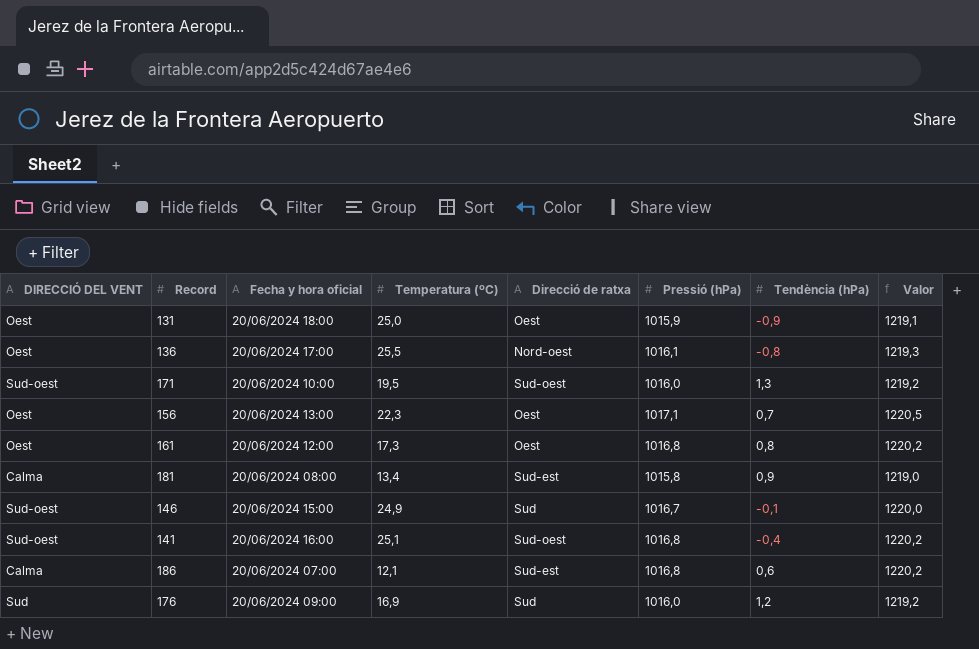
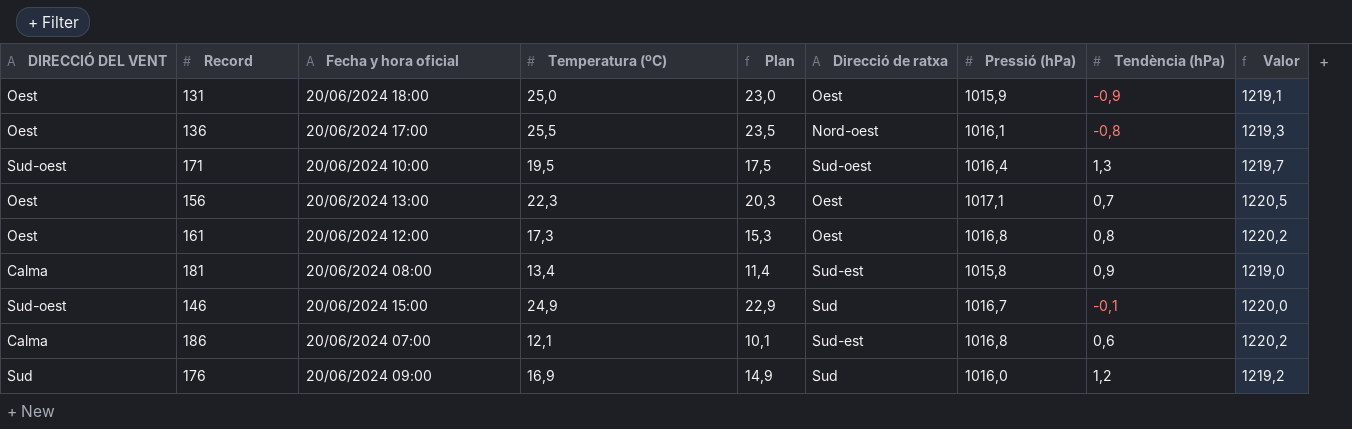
column Plan | formula: none -> [Temperatura (ºC)] - 2
row 141: Sud-oest | 20/06/2024 16:00 | 25,1 | Sud-oest | 1016,8 | -0,4 | 1220,2 -> none
171 | Pressió (hPa): 1016,0 -> 1016,4
171 | Valor: 1219,2 -> 1219,7

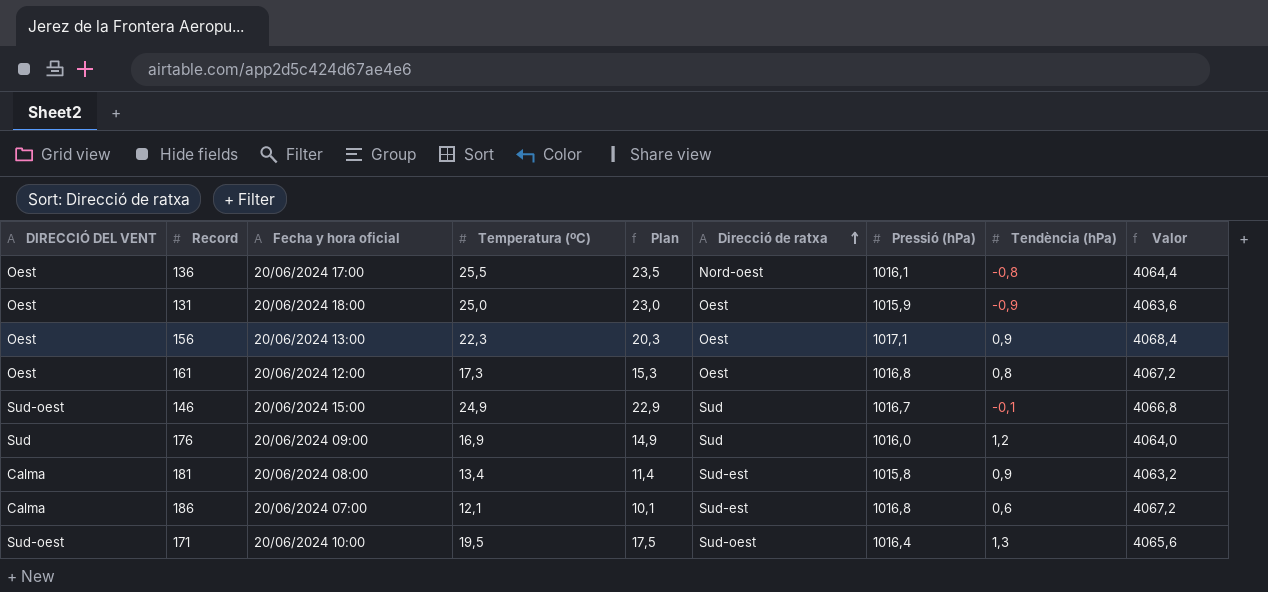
row order: none -> Direcció de ratxa ascending
column Valor | formula: [Pressió (hPa)] * 1,2 -> [Pressió (hPa)] * 4
156 | Tendència (hPa): 0,7 -> 0,9

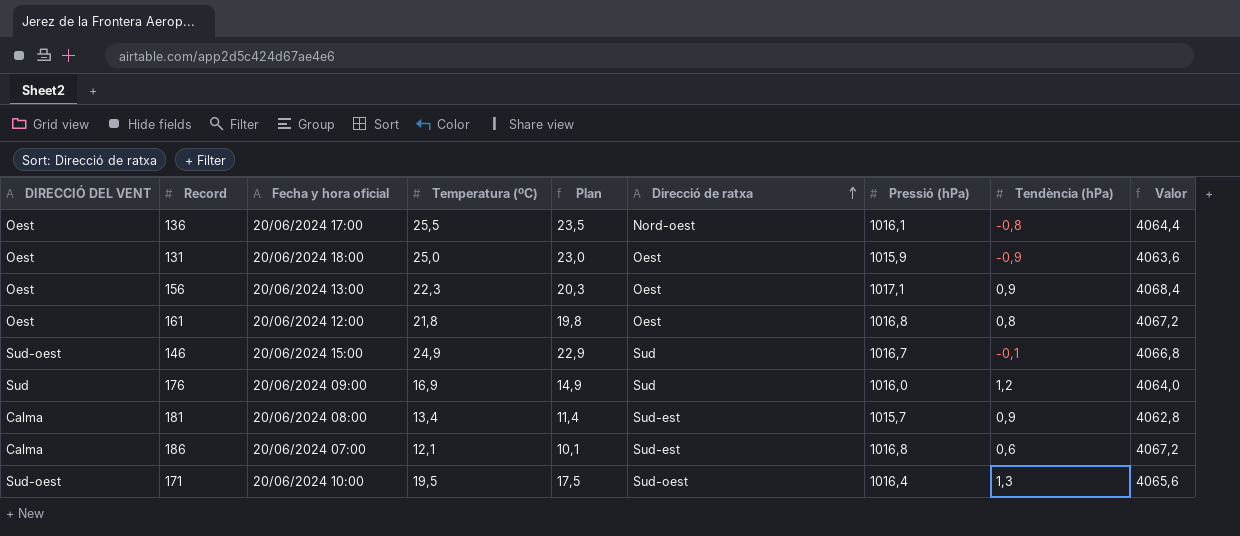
161 | Temperatura (ºC): 17,3 -> 21,8
161 | Plan: 15,3 -> 19,8
181 | Pressió (hPa): 1015,8 -> 1015,7
181 | Valor: 4063,2 -> 4062,8

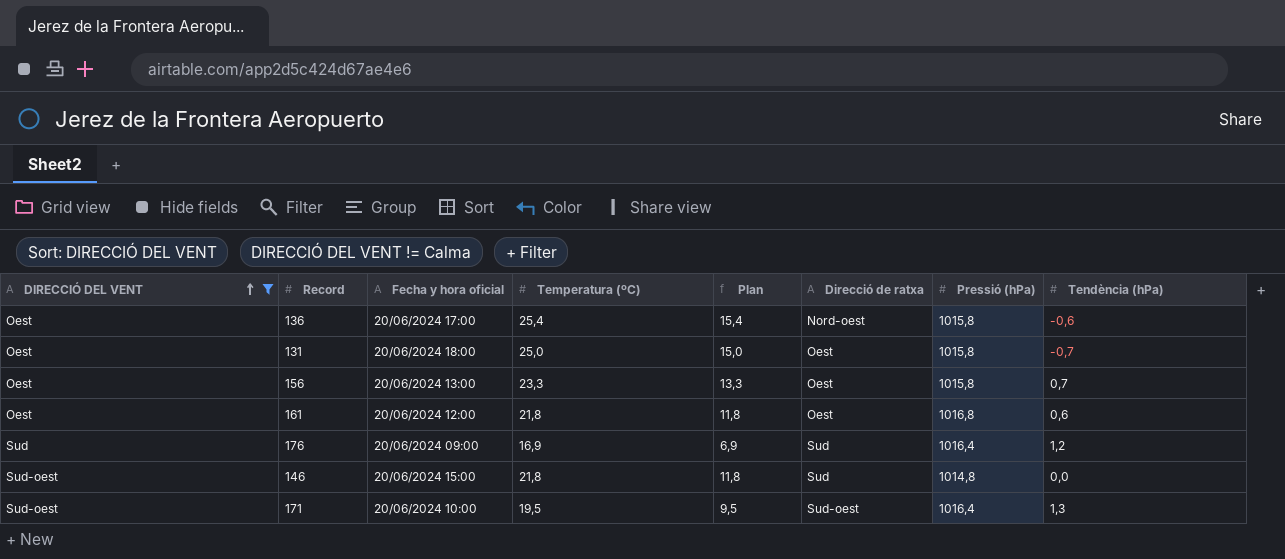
filter: none -> DIRECCIÓ DEL VENT != Calma
row order: Direcció de ratxa ascending -> DIRECCIÓ DEL VENT ascending
column Valor | formula: [Pressió (hPa)] * 4 -> none
column Plan | formula: [Temperatura (ºC)] - 2 -> [Temperatura (ºC)] - 10
136 | Temperatura (ºC): 25,5 -> 25,4
136 | Pressió (hPa): 1016,1 -> 1015,8
136 | Tendència (hPa): -0,8 -> -0,6
131 | Pressió (hPa): 1015,9 -> 1015,8
131 | Tendència (hPa): -0,9 -> -0,7
156 | Temperatura (ºC): 22,3 -> 23,3
156 | Pressió (hPa): 1017,1 -> 1015,8
156 | Tendència (hPa): 0,9 -> 0,7
161 | Tendència (hPa): 0,8 -> 0,6
176 | Pressió (hPa): 1016,0 -> 1016,4
146 | Temperatura (ºC): 24,9 -> 21,8
146 | Pressió (hPa): 1016,7 -> 1014,8
146 | Tendència (hPa): -0,1 -> 0,0

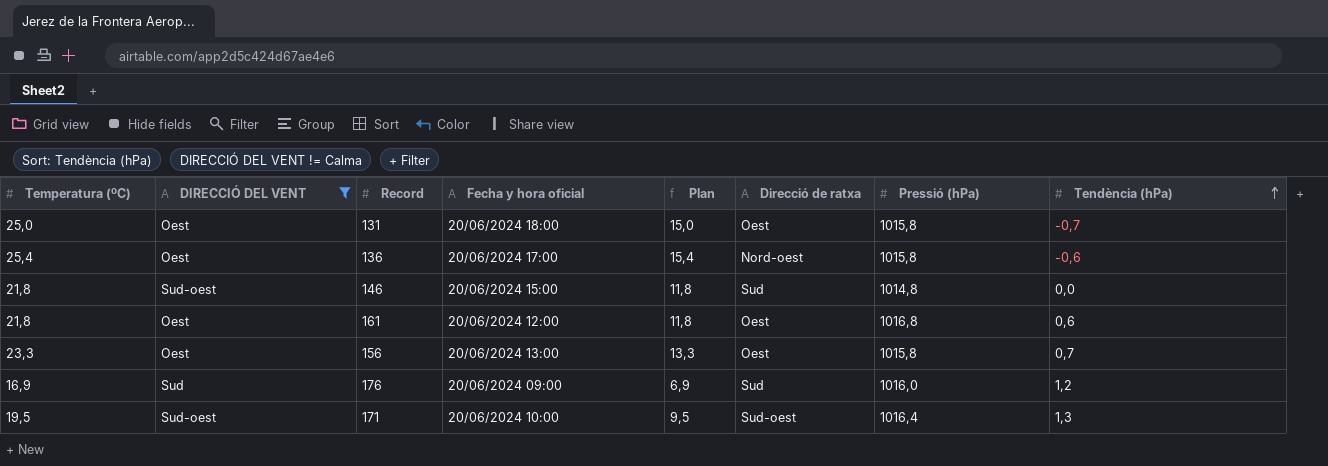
row order: DIRECCIÓ DEL VENT ascending -> Tendència (hPa) ascending
column Temperatura (ºC) | position: 4 -> 1
176 | Pressió (hPa): 1016,4 -> 1016,0

